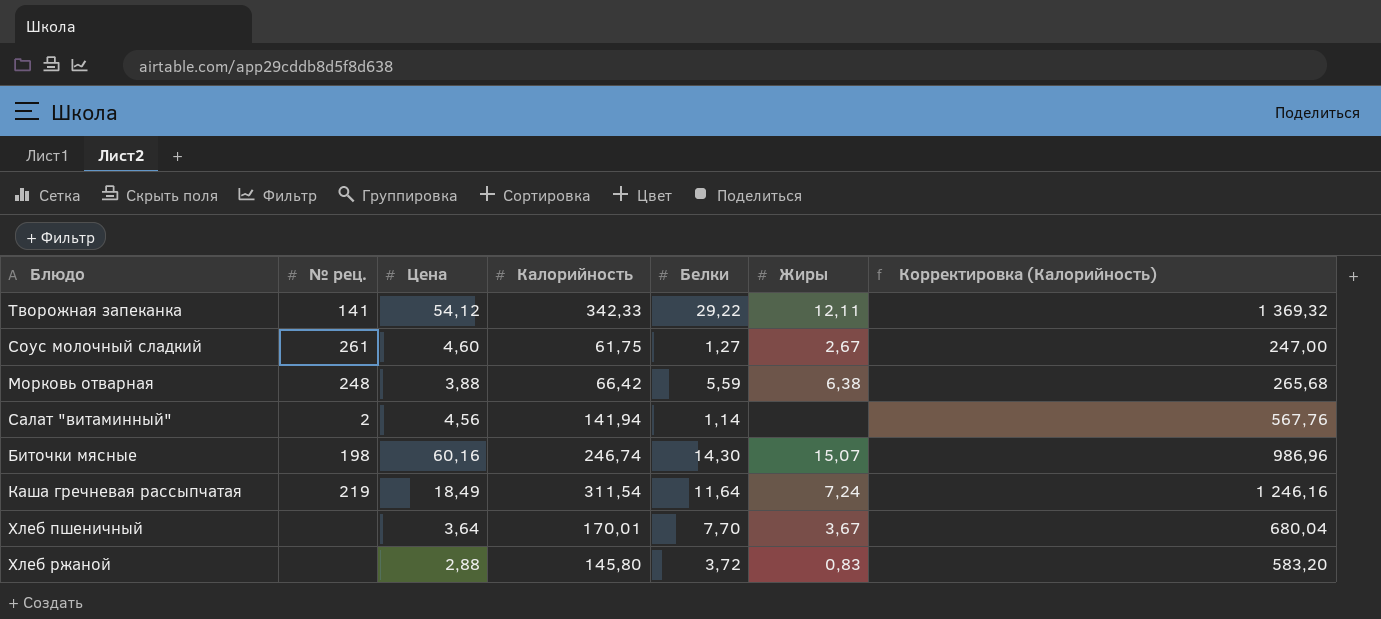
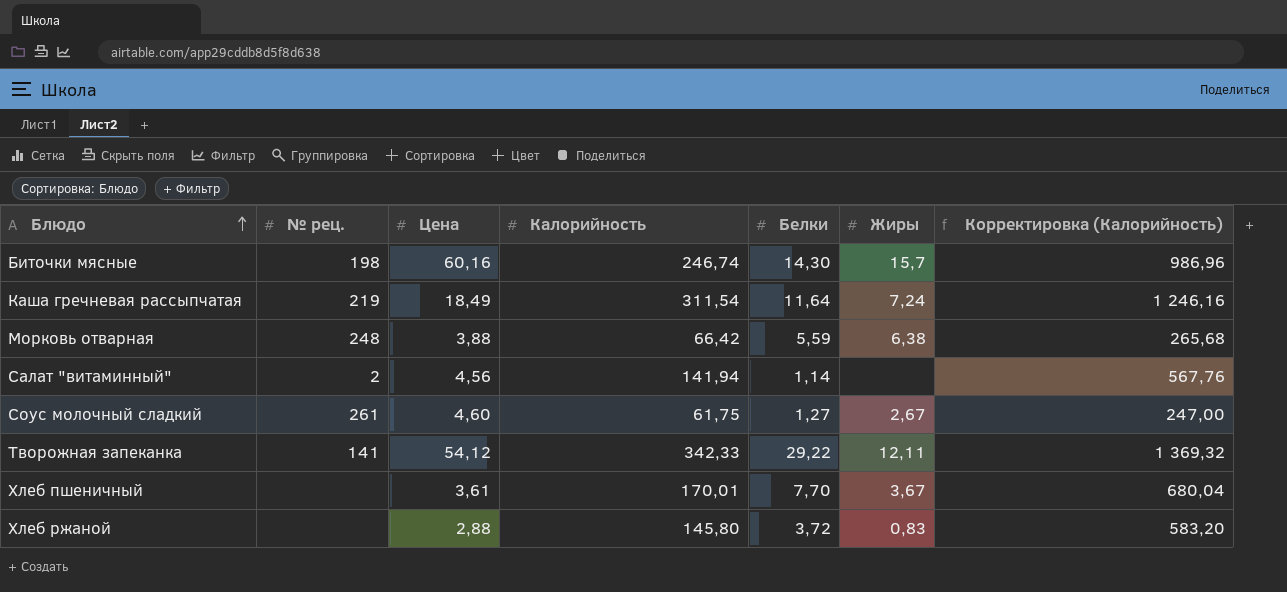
row order: none -> Блюдо ascending
Биточки мясные | Жиры: 15,07 -> 15,7
Хлеб пшеничный | Цена: 3,64 -> 3,61

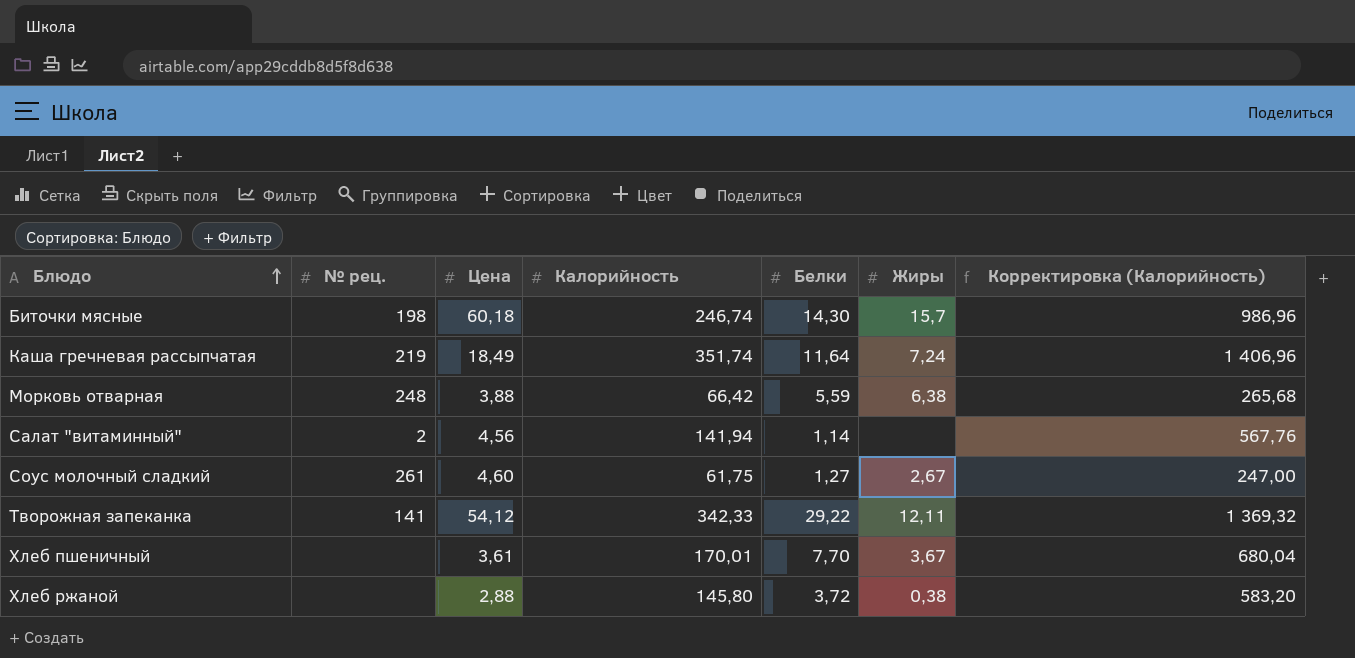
Биточки мясные | Цена: 60,16 -> 60,18
Каша гречневая рассыпчатая | Калорийность: 311,54 -> 351,74
Каша гречневая рассыпчатая | Корректировка (Калорийность): 1 246,16 -> 1 406,96
Хлеб ржаной | Жиры: 0,83 -> 0,38

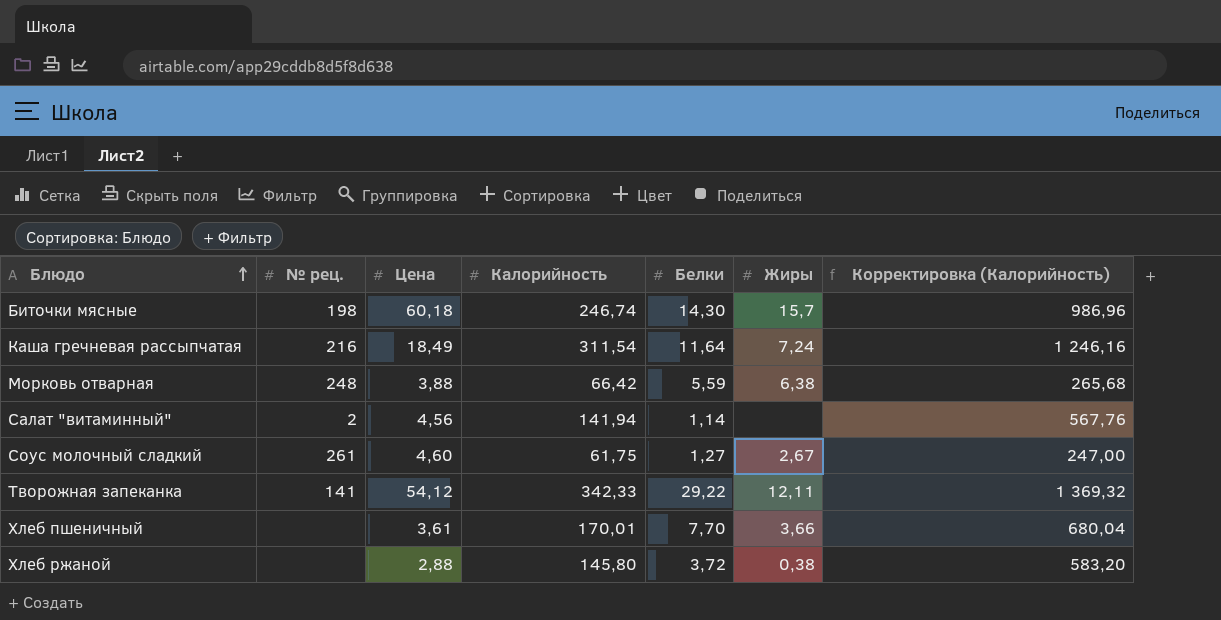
Каша гречневая рассыпчатая | № рец.: 219 -> 216
Каша гречневая рассыпчатая | Калорийность: 351,74 -> 311,54
Каша гречневая рассыпчатая | Корректировка (Калорийность): 1 406,96 -> 1 246,16
Хлеб пшеничный | Жиры: 3,67 -> 3,66

